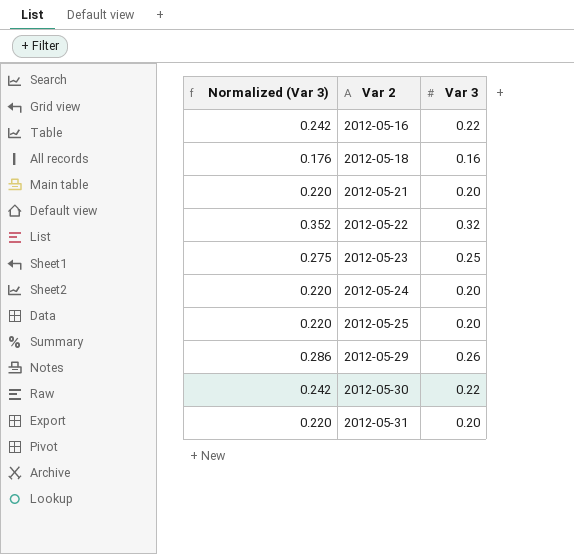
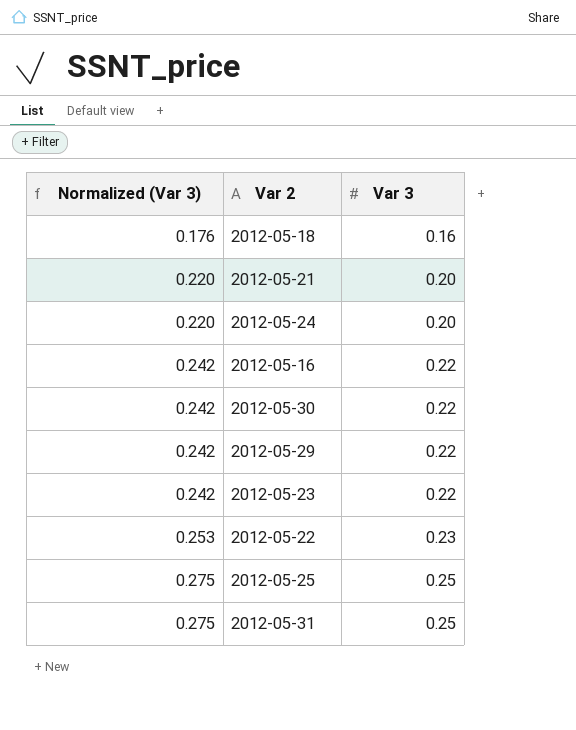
row order: Var 2 ascending -> Normalized (Var 3) ascending
2012-05-29 | Normalized (Var 3): 0.286 -> 0.242
2012-05-29 | Var 3: 0.26 -> 0.22
2012-05-23 | Normalized (Var 3): 0.275 -> 0.242
2012-05-23 | Var 3: 0.25 -> 0.22
2012-05-22 | Normalized (Var 3): 0.352 -> 0.253
2012-05-22 | Var 3: 0.32 -> 0.23
2012-05-25 | Normalized (Var 3): 0.220 -> 0.275
2012-05-25 | Var 3: 0.20 -> 0.25
2012-05-31 | Normalized (Var 3): 0.220 -> 0.275
2012-05-31 | Var 3: 0.20 -> 0.25

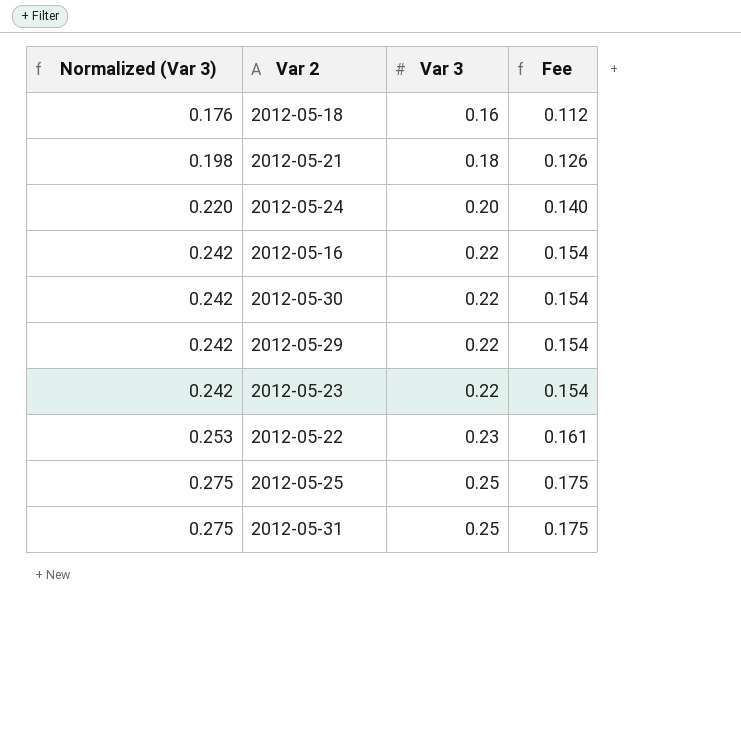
column Fee | formula: none -> [Var 3] * 0.7
2012-05-21 | Normalized (Var 3): 0.220 -> 0.198
2012-05-21 | Var 3: 0.20 -> 0.18

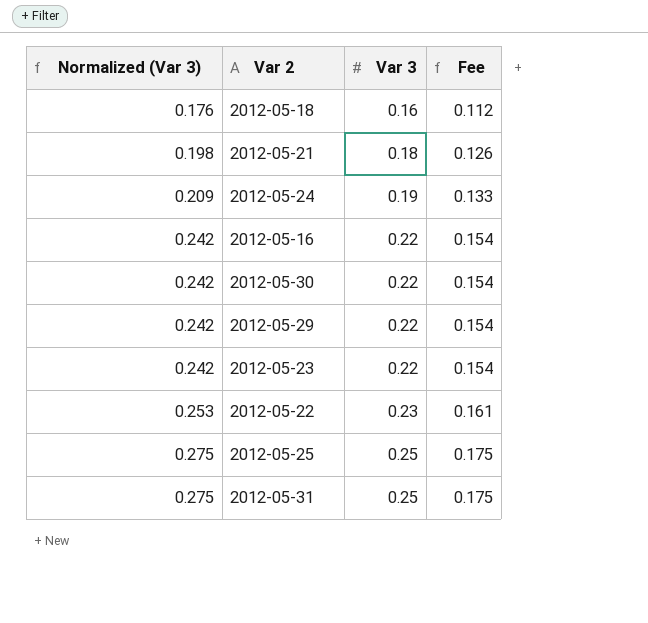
2012-05-24 | Normalized (Var 3): 0.220 -> 0.209
2012-05-24 | Var 3: 0.20 -> 0.19
2012-05-24 | Fee: 0.140 -> 0.133

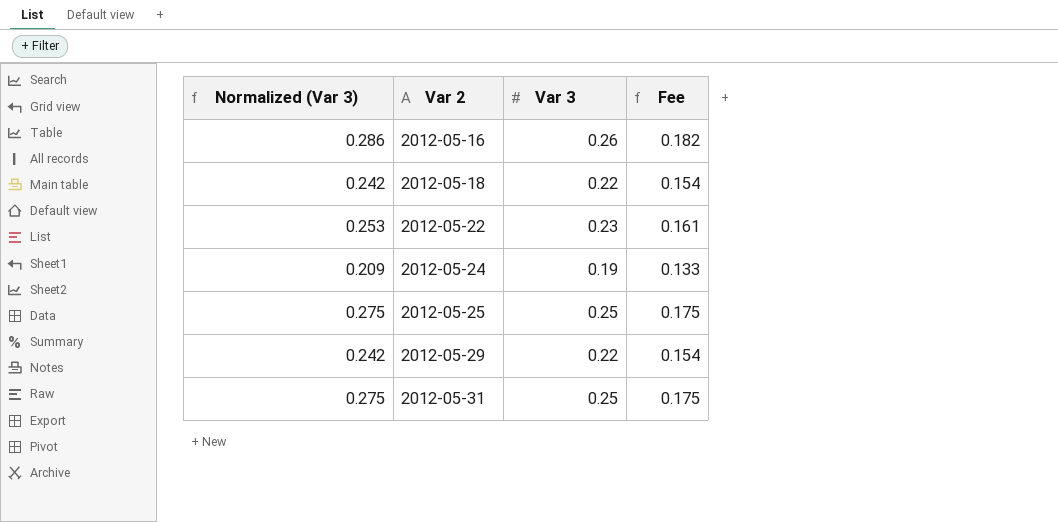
row order: Normalized (Var 3) ascending -> Var 2 ascending
row 2012-05-21: 0.198 | 0.18 | 0.126 -> none
row 2012-05-30: 0.242 | 0.22 | 0.154 -> none
row 2012-05-23: 0.242 | 0.22 | 0.154 -> none
2012-05-16 | Normalized (Var 3): 0.242 -> 0.286
2012-05-16 | Var 3: 0.22 -> 0.26
2012-05-16 | Fee: 0.154 -> 0.182
2012-05-18 | Normalized (Var 3): 0.176 -> 0.242
2012-05-18 | Var 3: 0.16 -> 0.22
2012-05-18 | Fee: 0.112 -> 0.154

